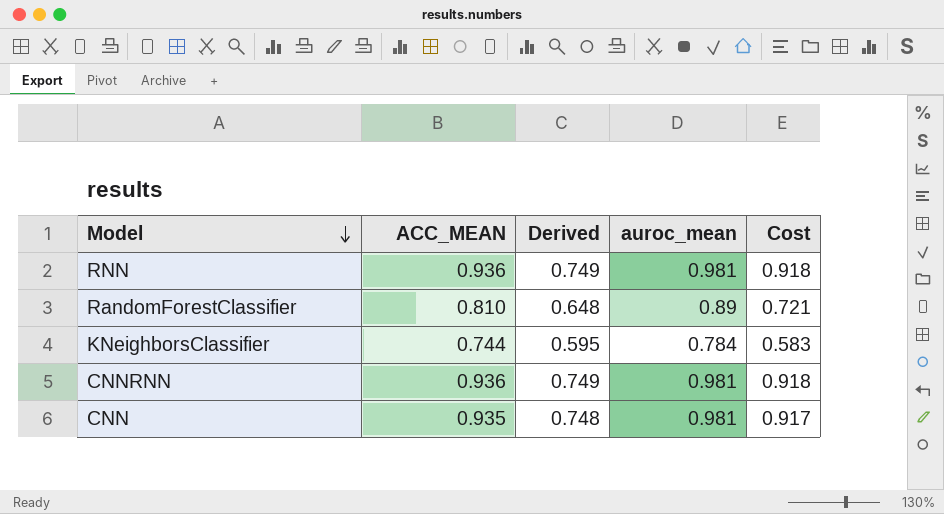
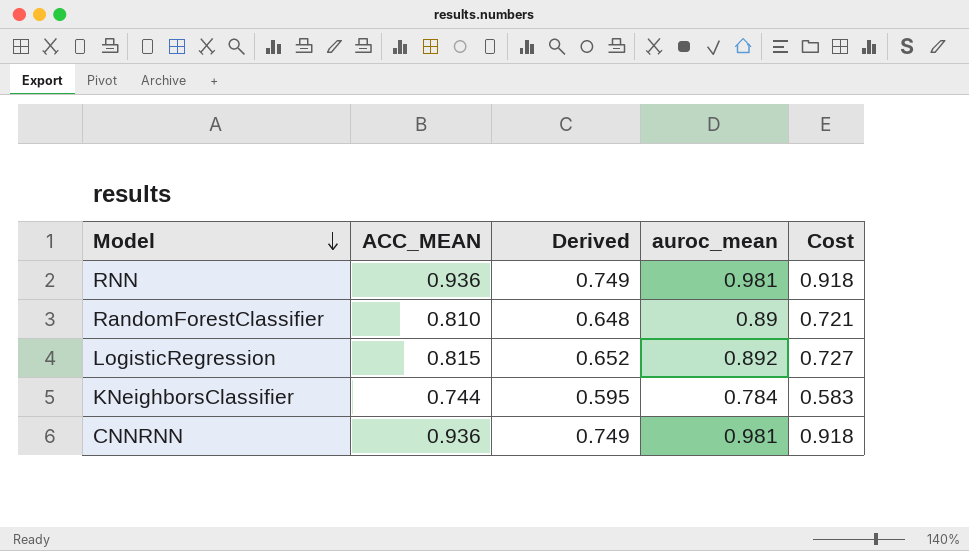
row CNN: 0.935 | 0.748 | 0.981 | 0.917 -> none
row LogisticRegression: none -> 0.815 | 0.652 | 0.892 | 0.727

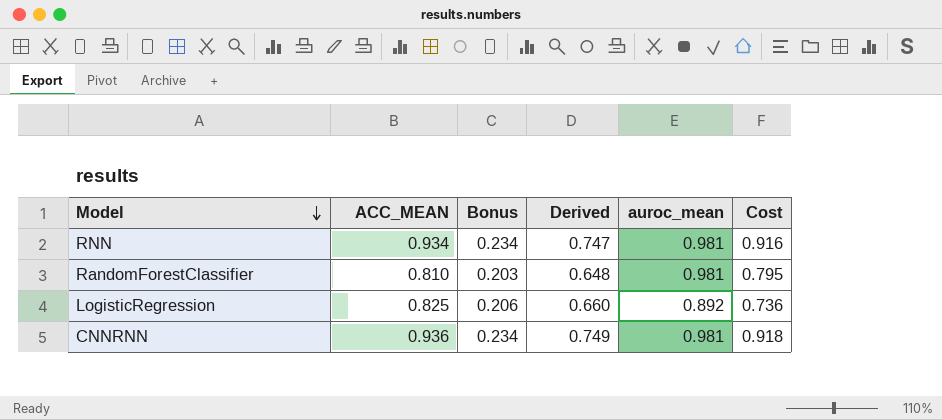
column Bonus | formula: none -> [ACC_MEAN] * 0.25
row KNeighborsClassifier: 0.744 | 0.595 | 0.784 | 0.583 -> none
RNN | ACC_MEAN: 0.936 -> 0.934
RNN | Derived: 0.749 -> 0.747
RNN | Cost: 0.918 -> 0.916
RandomForestClassifier | auroc_mean: 0.89 -> 0.981
RandomForestClassifier | Cost: 0.721 -> 0.795
LogisticRegression | ACC_MEAN: 0.815 -> 0.825
LogisticRegression | Derived: 0.652 -> 0.660
LogisticRegression | Cost: 0.727 -> 0.736

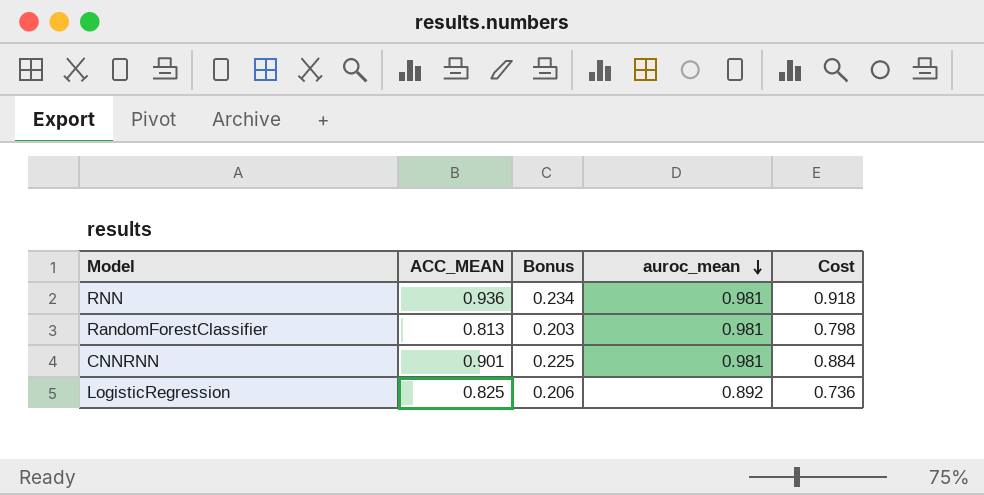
row order: Model descending -> auroc_mean descending
column Derived | formula: [ACC_MEAN] * 0.8 -> none
RNN | ACC_MEAN: 0.934 -> 0.936
RNN | Cost: 0.916 -> 0.918
RandomForestClassifier | ACC_MEAN: 0.810 -> 0.813
RandomForestClassifier | Cost: 0.795 -> 0.798
CNNRNN | ACC_MEAN: 0.936 -> 0.901
CNNRNN | Bonus: 0.234 -> 0.225
CNNRNN | Cost: 0.918 -> 0.884

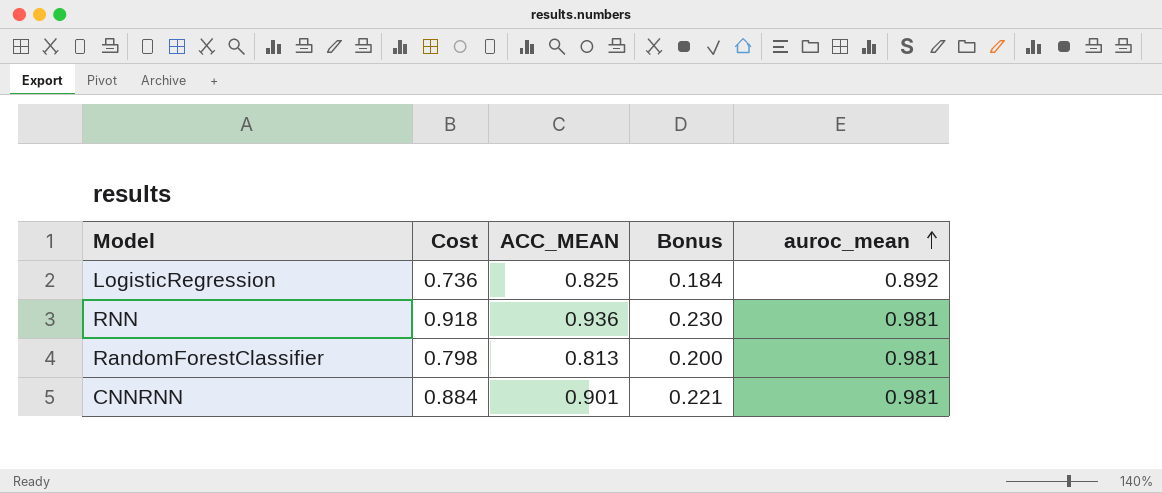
row order: auroc_mean descending -> auroc_mean ascending
column Cost | position: 5 -> 2
column Bonus | formula: [ACC_MEAN] * 0.25 -> [Cost] * 0.25

